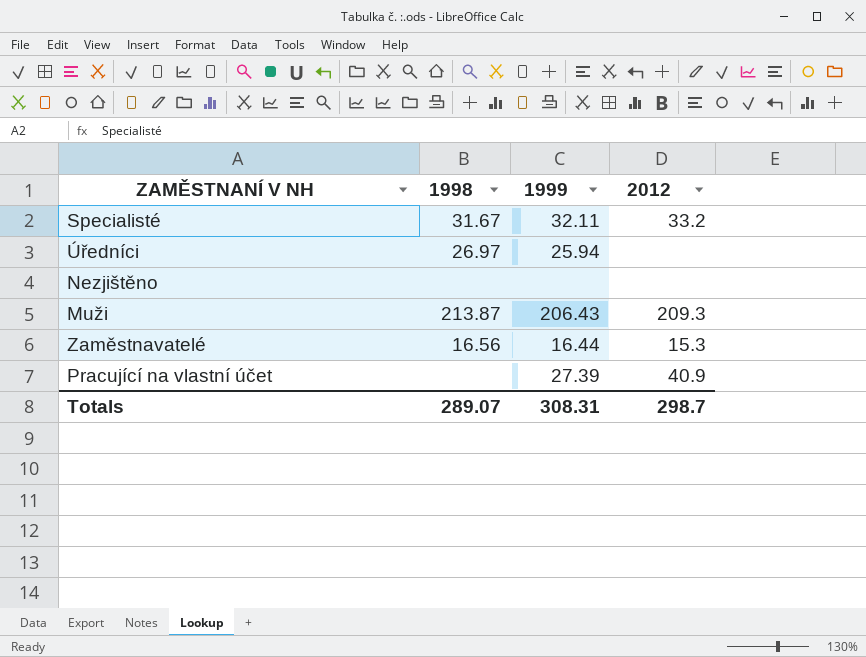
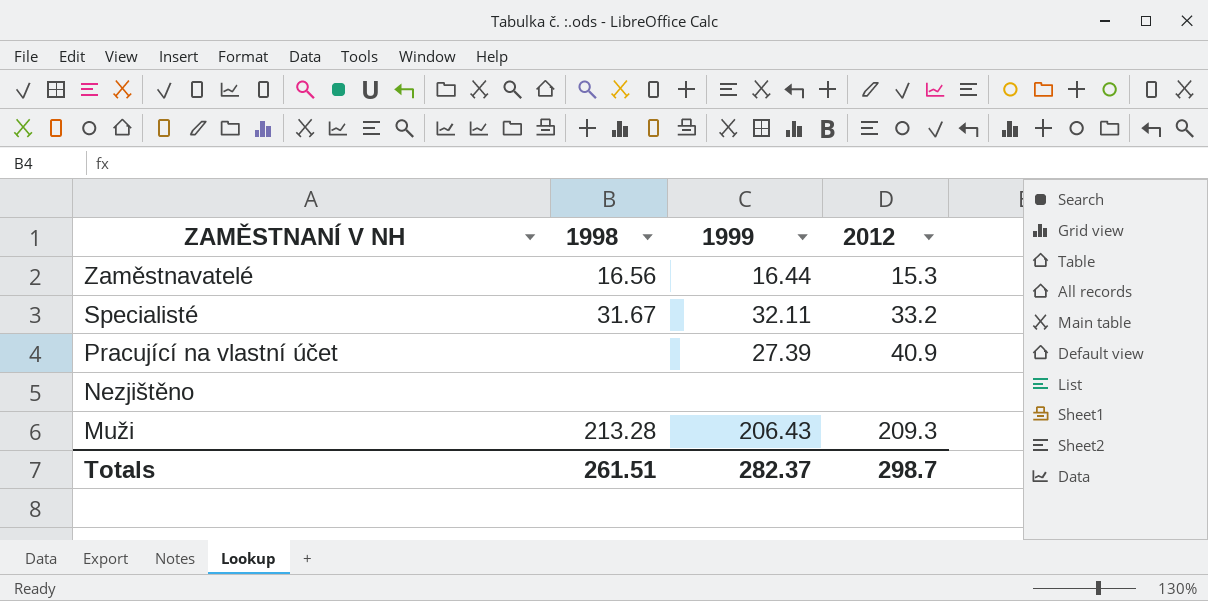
row order: none -> ZAMĚSTNANÍ V NH descending
row Úředníci: 26.97 | 25.94 | none -> none
Muži | 1998: 213.87 -> 213.28
Totals | 1998: 289.07 -> 261.51
Totals | 1999: 308.31 -> 282.37

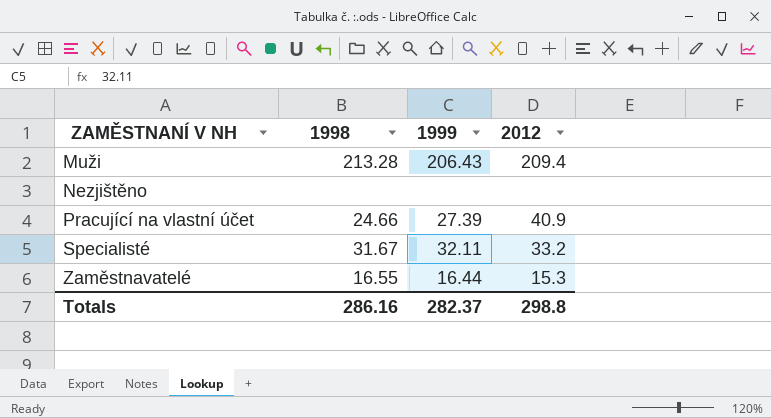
row order: ZAMĚSTNANÍ V NH descending -> ZAMĚSTNANÍ V NH ascending
Muži | 2012: 209.3 -> 209.4
Pracující na vlastní účet | 1998: none -> 24.66
Zaměstnavatelé | 1998: 16.56 -> 16.55
Totals | 1998: 261.51 -> 286.16
Totals | 2012: 298.7 -> 298.8

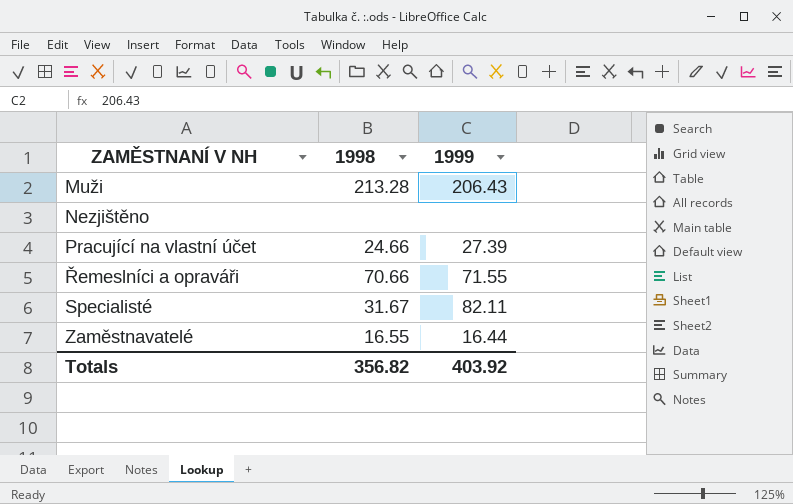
column 2012 | position: 4 -> none
row Řemeslníci a opraváři: none -> 70.66 | 71.55
Specialisté | 1999: 32.11 -> 82.11
Totals | 1998: 286.16 -> 356.82
Totals | 1999: 282.37 -> 403.92

